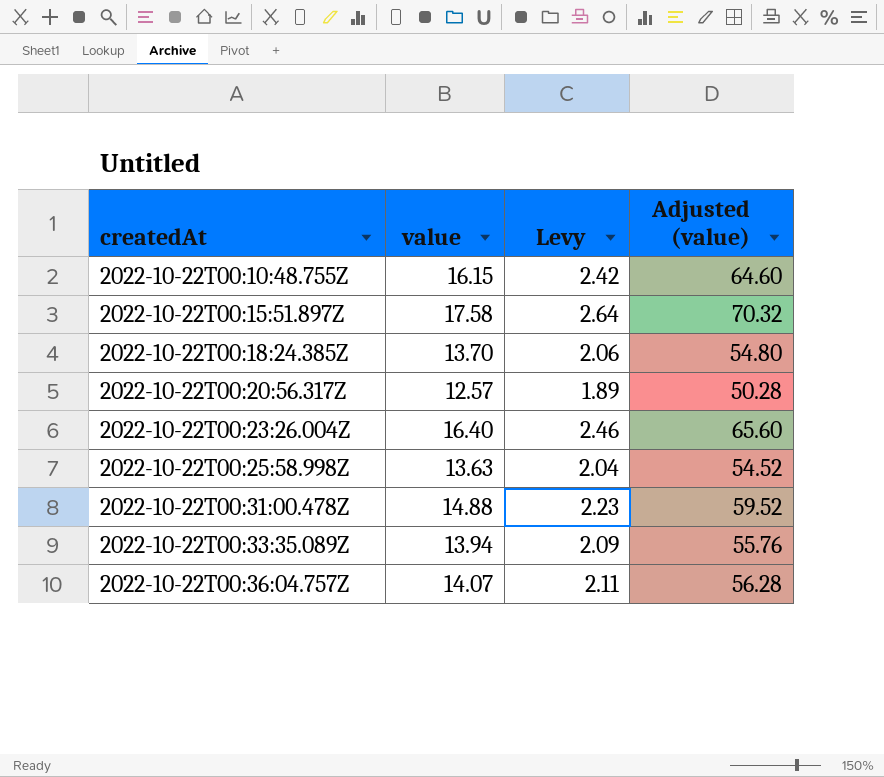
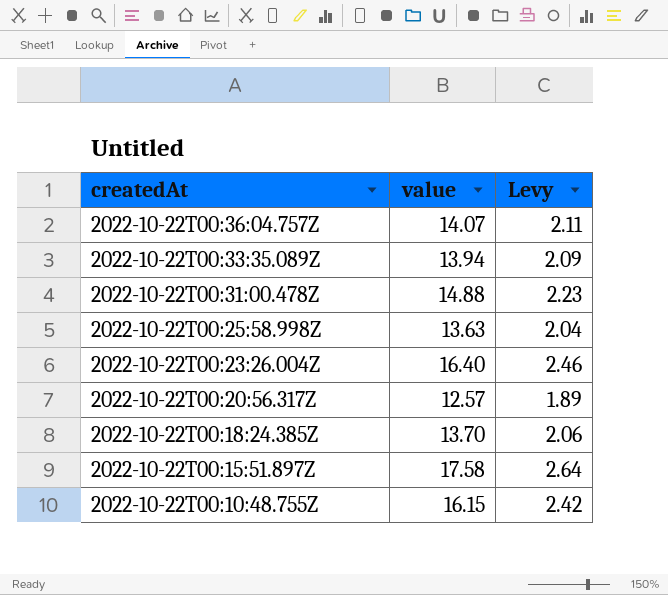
row order: createdAt ascending -> createdAt descending
column Adjusted (value) | formula: [value] * 4 -> none

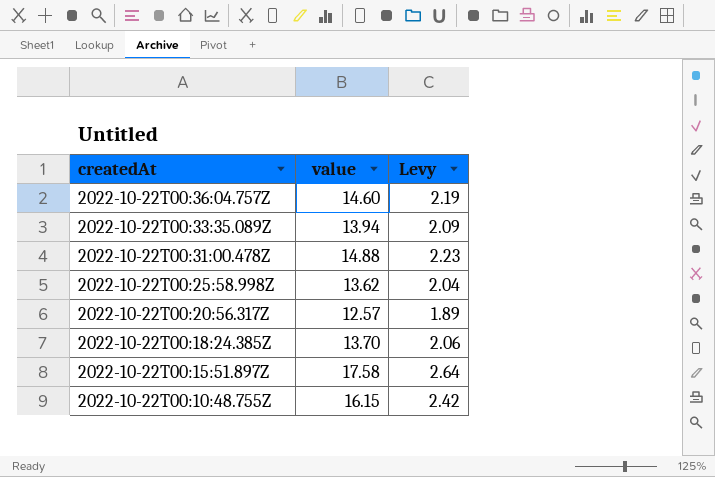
row 2022-10-22T00:23:26.004Z: 16.40 | 2.46 -> none
2022-10-22T00:36:04.757Z | value: 14.07 -> 14.60
2022-10-22T00:36:04.757Z | Levy: 2.11 -> 2.19
2022-10-22T00:25:58.998Z | value: 13.63 -> 13.62

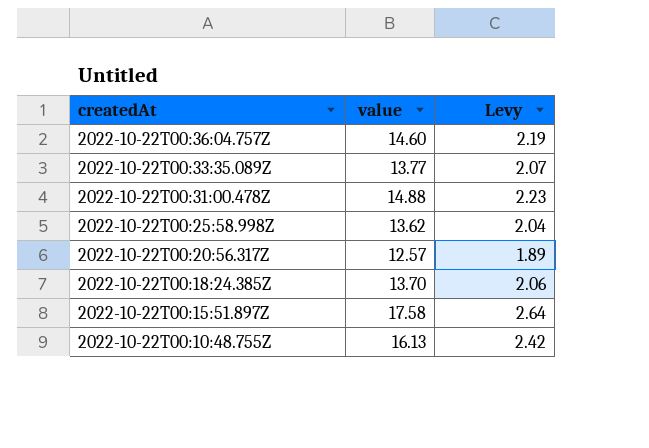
2022-10-22T00:33:35.089Z | value: 13.94 -> 13.77
2022-10-22T00:33:35.089Z | Levy: 2.09 -> 2.07
2022-10-22T00:10:48.755Z | value: 16.15 -> 16.13

